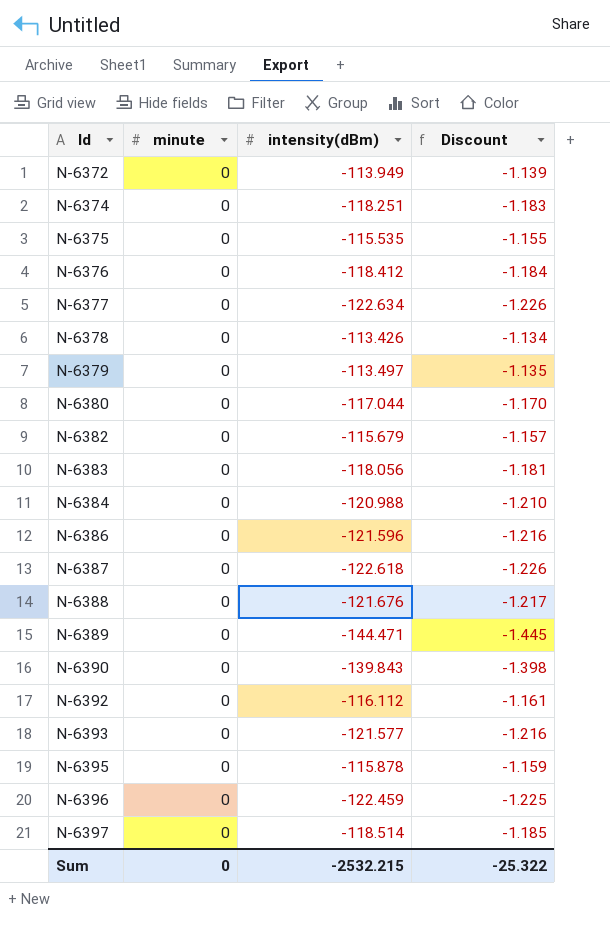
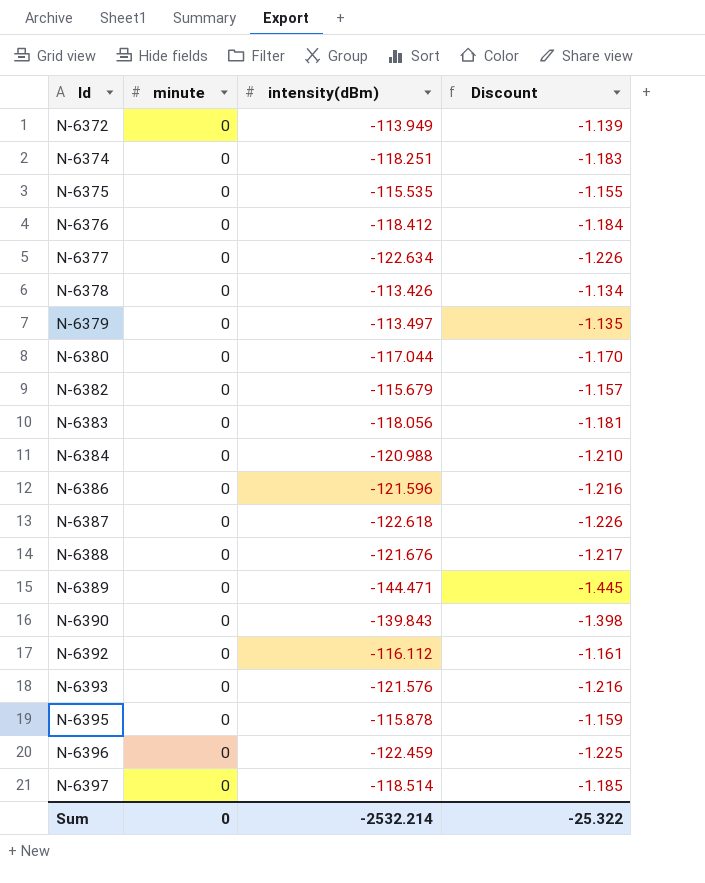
N-6393 | intensity(dBm): -121.577 -> -121.576
Sum | intensity(dBm): -2532.215 -> -2532.214

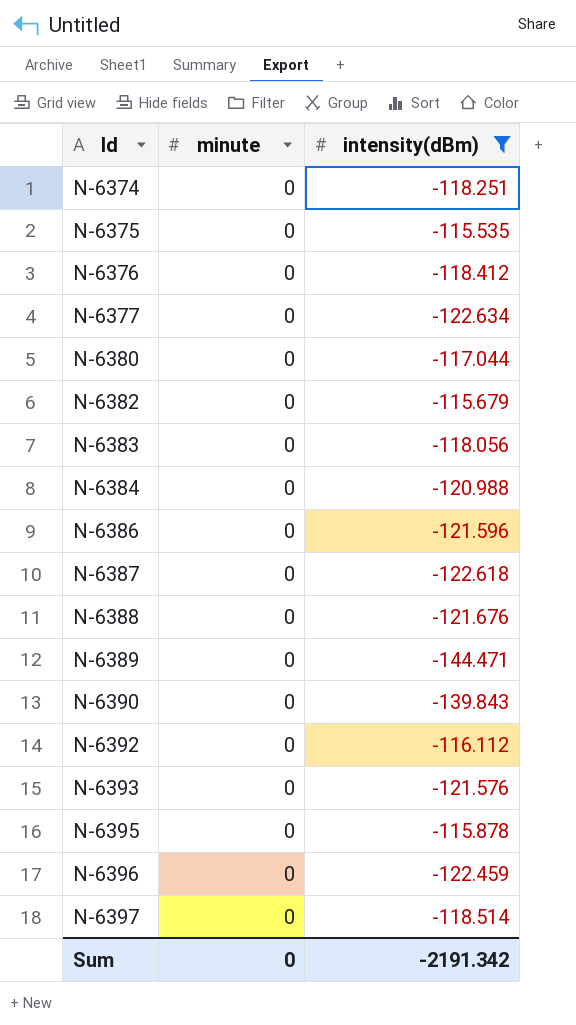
filter: none -> intensity(dBm) <= -115.535
column Discount | formula: [intensity(dBm)] * 0.01 -> none
Sum | intensity(dBm): -2532.214 -> -2191.342

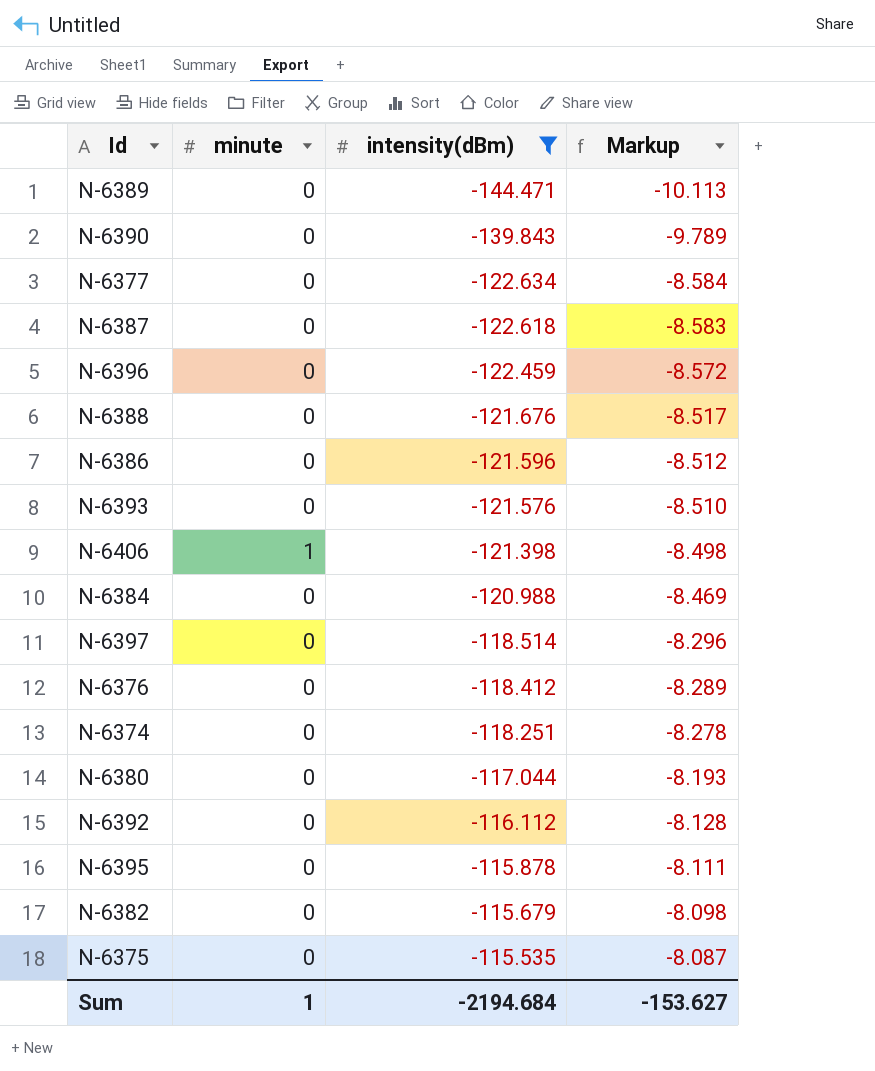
row order: Id ascending -> intensity(dBm) ascending
column Markup | formula: none -> [intensity(dBm)] * 0.07
row N-6383: 0 | -118.056 -> none
row N-6406: none -> 1 | -121.398 | -8.498
Sum | minute: 0 -> 1
Sum | intensity(dBm): -2191.342 -> -2194.684

